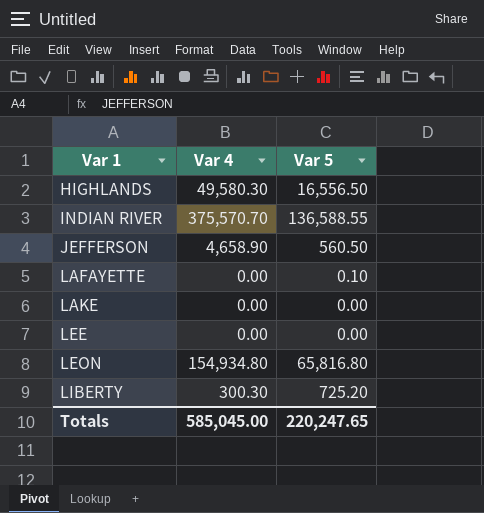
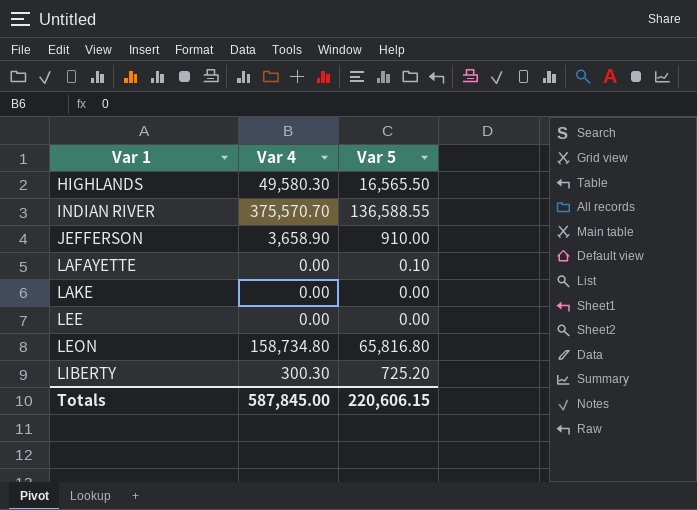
HIGHLANDS | Var 5: 16,556.50 -> 16,565.50
JEFFERSON | Var 4: 4,658.90 -> 3,658.90
JEFFERSON | Var 5: 560.50 -> 910.00
LEON | Var 4: 154,934.80 -> 158,734.80
Totals | Var 4: 585,045.00 -> 587,845.00
Totals | Var 5: 220,247.65 -> 220,606.15

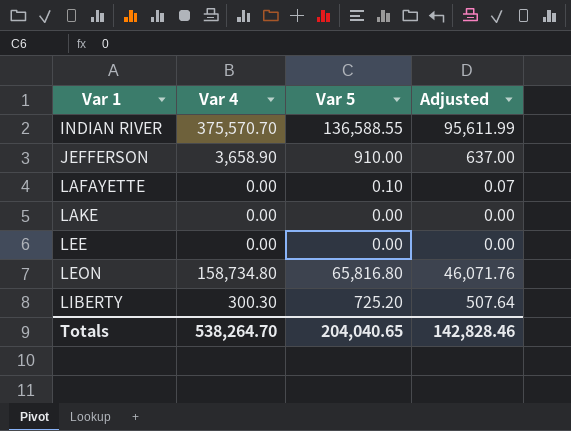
column Adjusted | formula: none -> [Var 5] * 0.7
row HIGHLANDS: 49,580.30 | 16,565.50 -> none
Totals | Var 4: 587,845.00 -> 538,264.70
Totals | Var 5: 220,606.15 -> 204,040.65

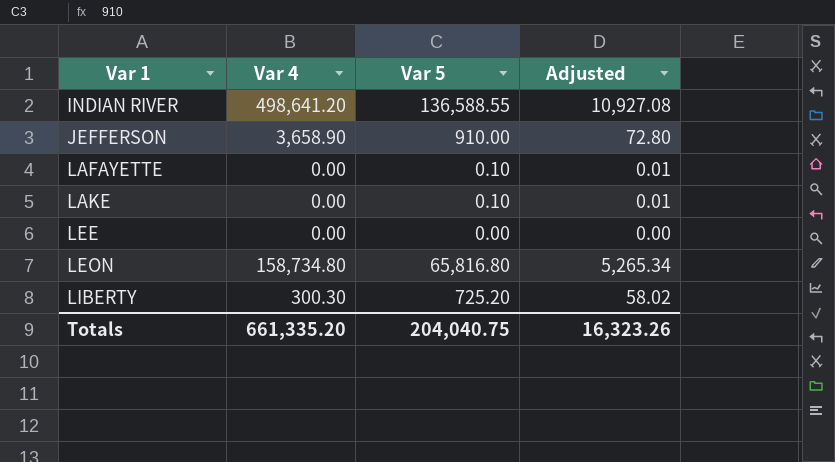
column Adjusted | formula: [Var 5] * 0.7 -> [Var 5] * 0.08
INDIAN RIVER | Var 4: 375,570.70 -> 498,641.20
LAKE | Var 5: 0.00 -> 0.10
Totals | Var 4: 538,264.70 -> 661,335.20
Totals | Var 5: 204,040.65 -> 204,040.75
Totals | Adjusted: 142,828.46 -> 16,323.26

